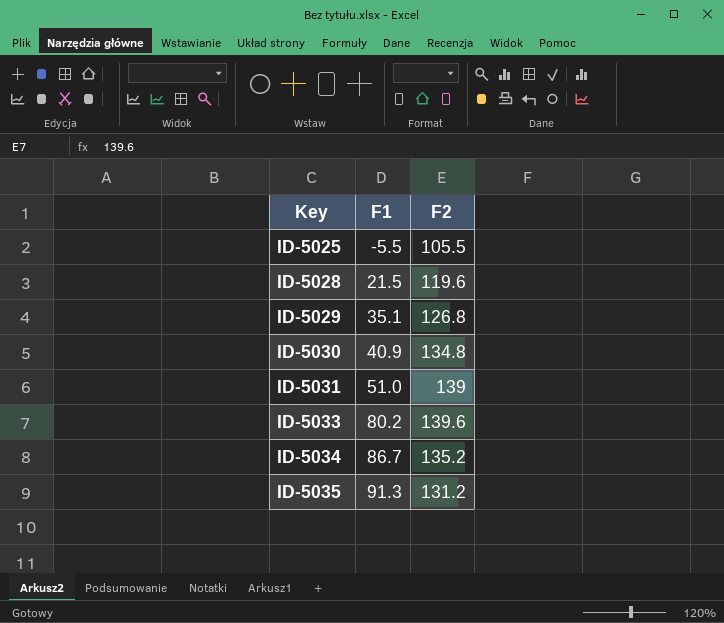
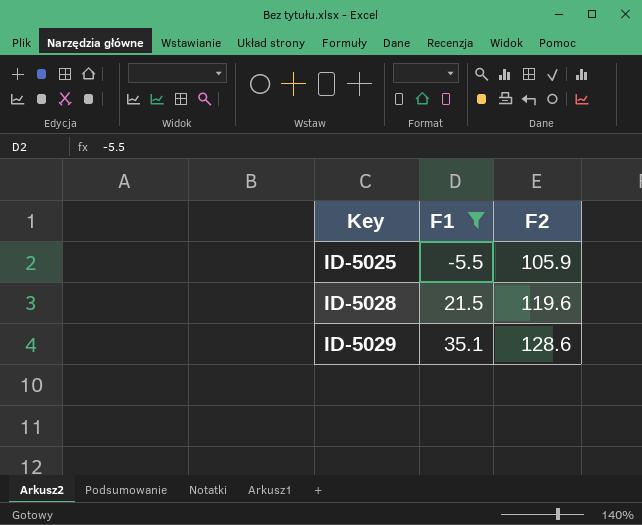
filter: none -> F1 <= 35.1
ID-5025 | F2: 105.5 -> 105.9
ID-5029 | F2: 126.8 -> 128.6

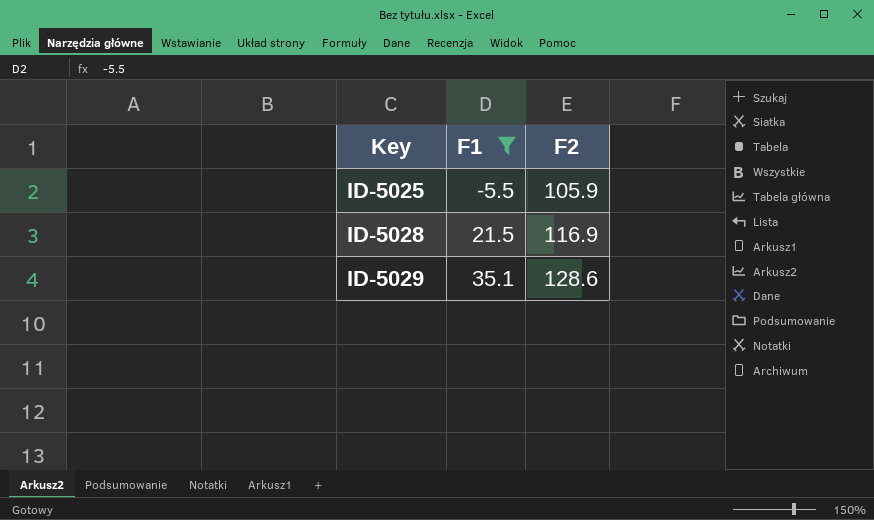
ID-5028 | F2: 119.6 -> 116.9

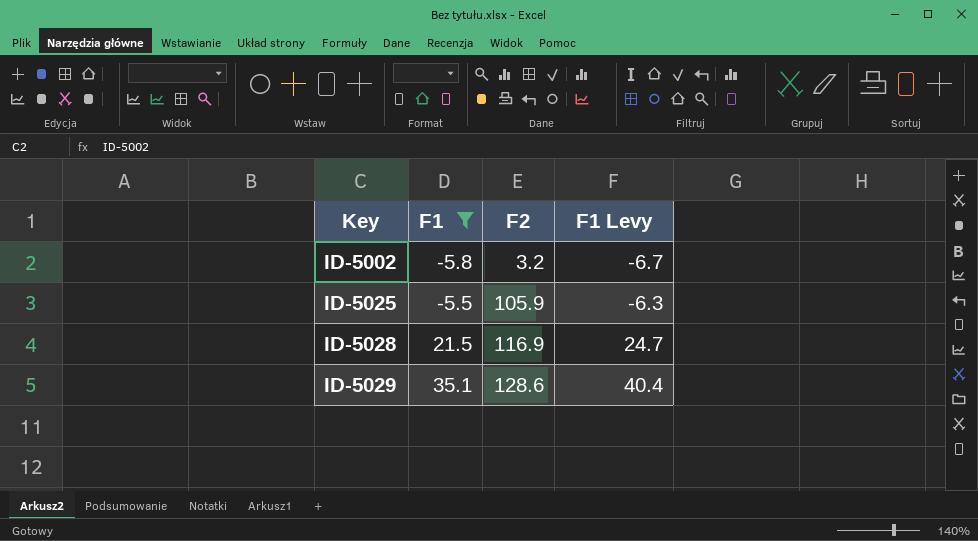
column F1 Levy | formula: none -> [F1] * 1.15
row ID-5002: none -> -5.8 | 3.2 | -6.7

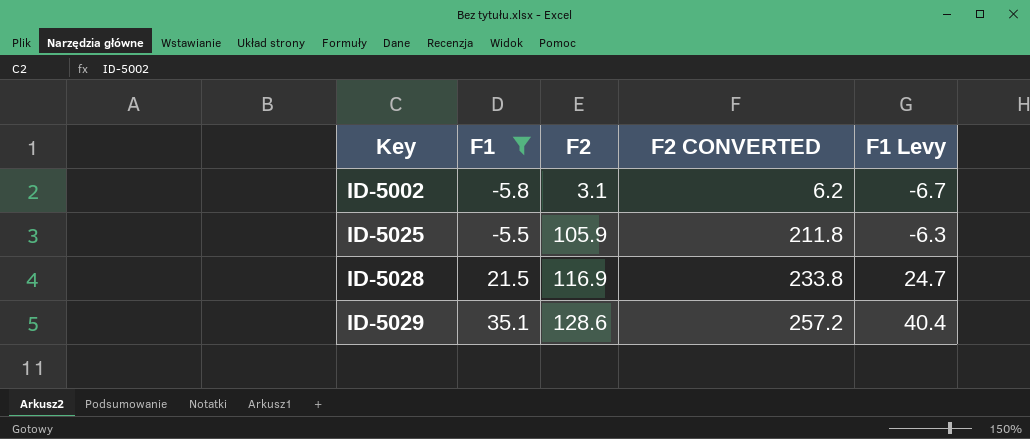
column F2 CONVERTED | formula: none -> [F2] * 2
ID-5002 | F2: 3.2 -> 3.1

